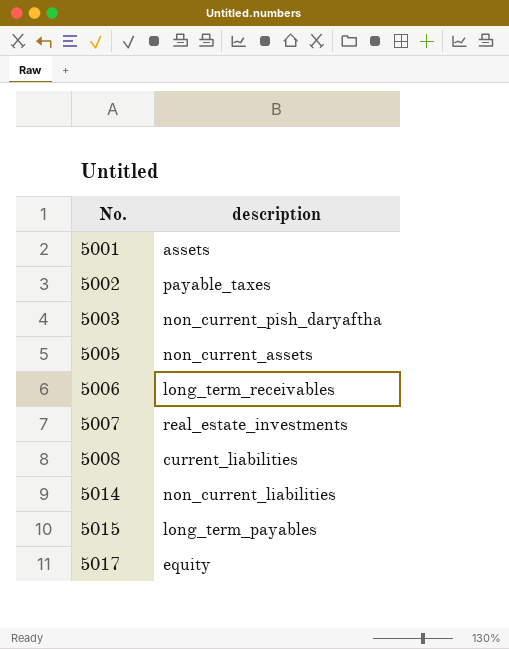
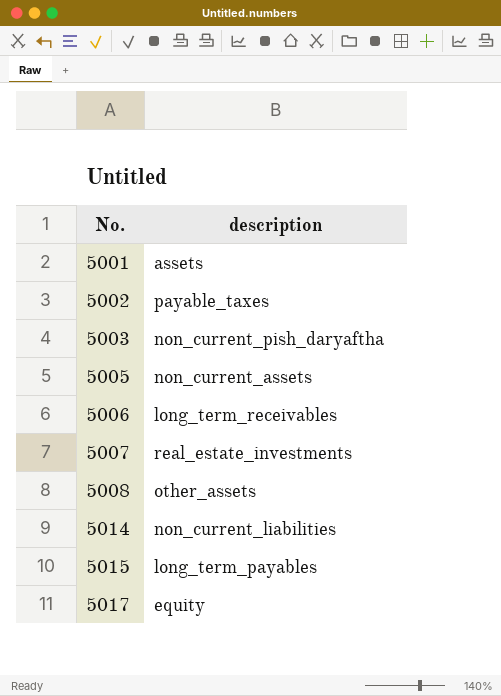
5008 | description: current_liabilities -> other_assets

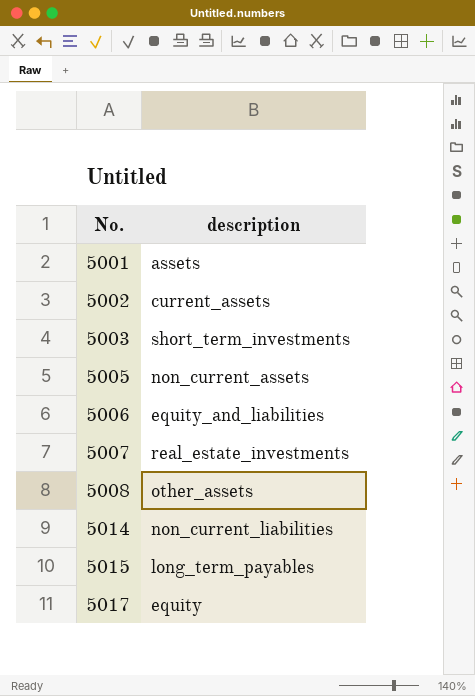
5002 | description: payable_taxes -> current_assets
5003 | description: non_current_pish_daryaftha -> short_term_investments
5006 | description: long_term_receivables -> equity_and_liabilities

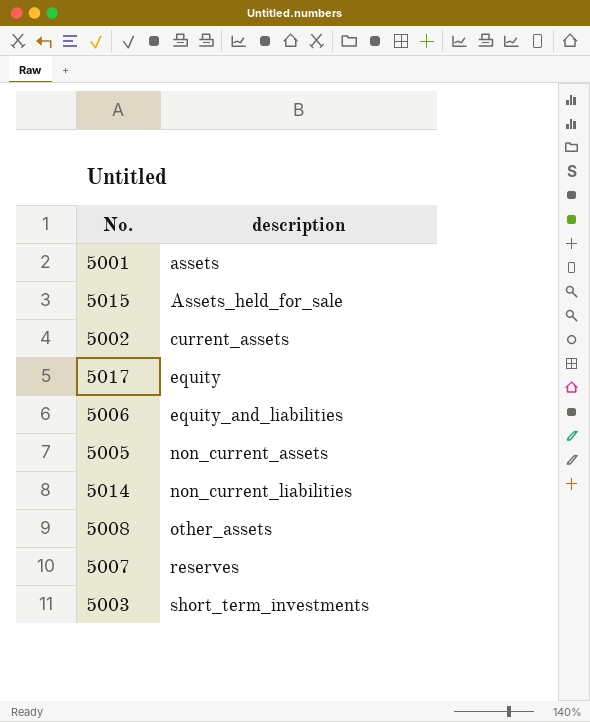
row order: No. ascending -> description ascending
5015 | description: long_term_payables -> Assets_held_for_sale
5007 | description: real_estate_investments -> reserves

